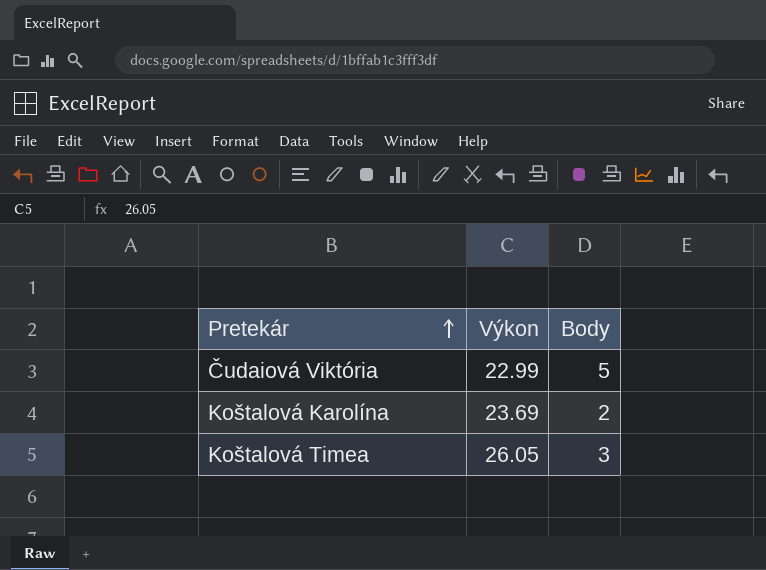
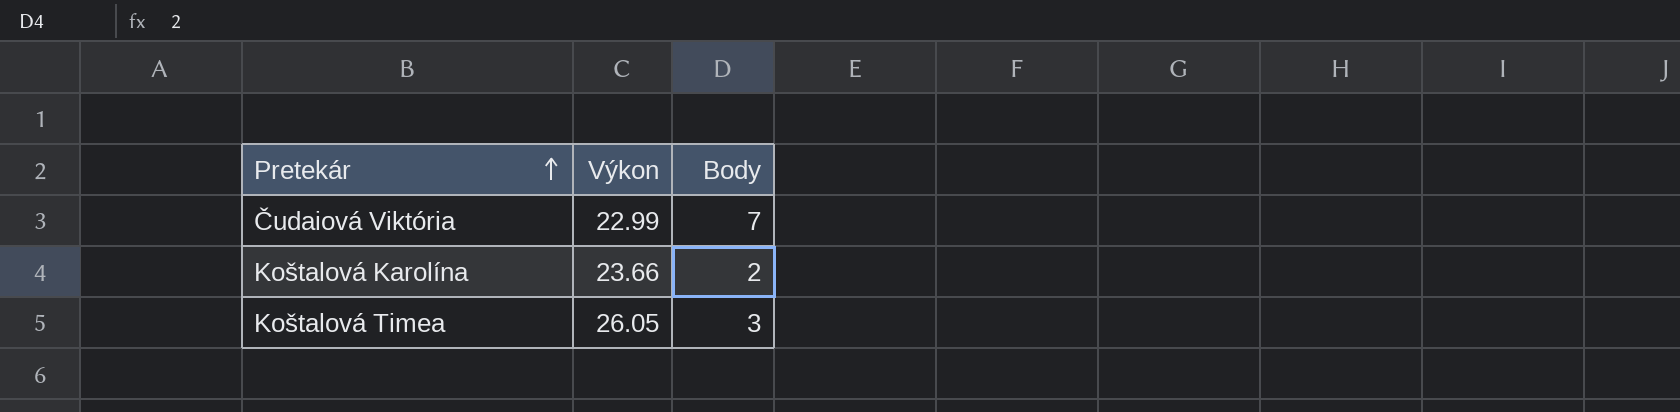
Čudaiová Viktória | Body: 5 -> 7
Koštalová Karolína | Výkon: 23.69 -> 23.66

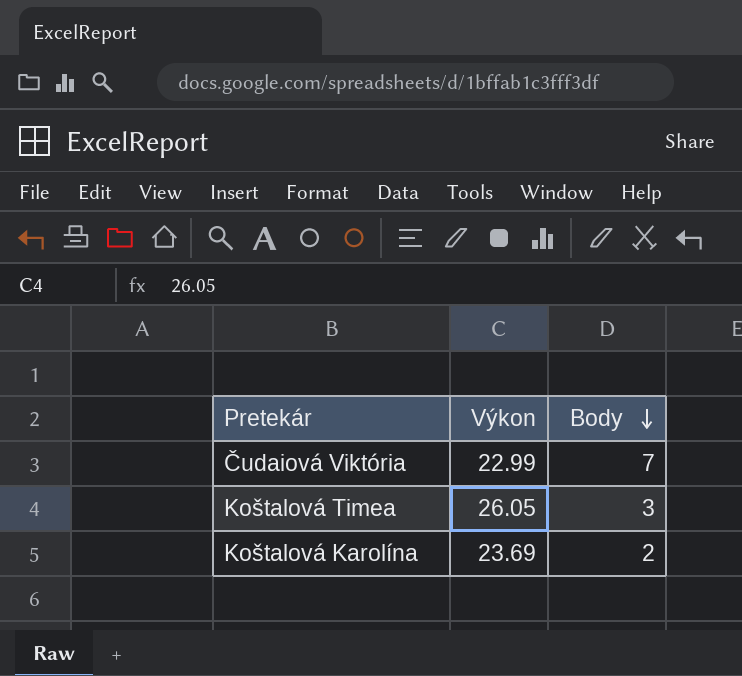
row order: Pretekár ascending -> Body descending
Koštalová Karolína | Výkon: 23.66 -> 23.69

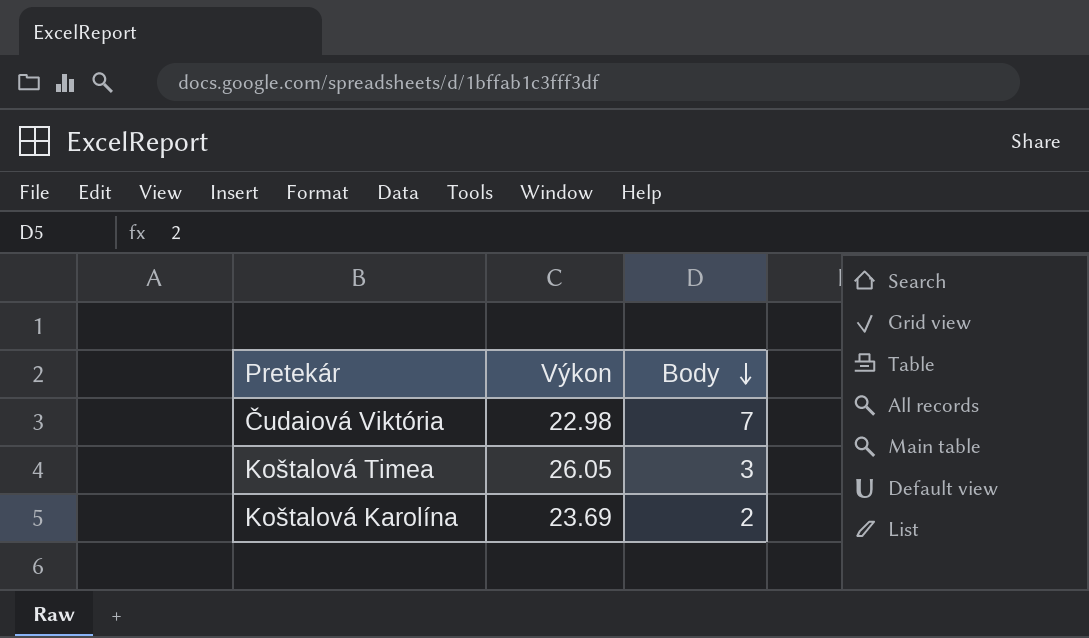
Čudaiová Viktória | Výkon: 22.99 -> 22.98

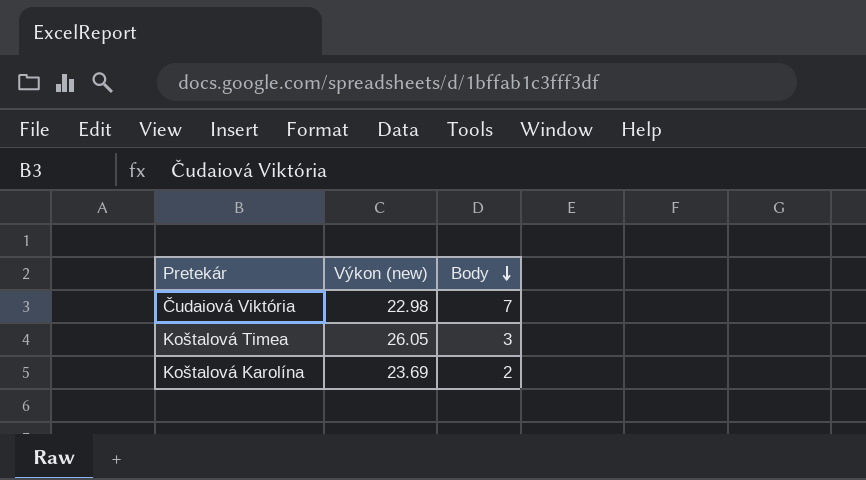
column name: Výkon -> Výkon (new)

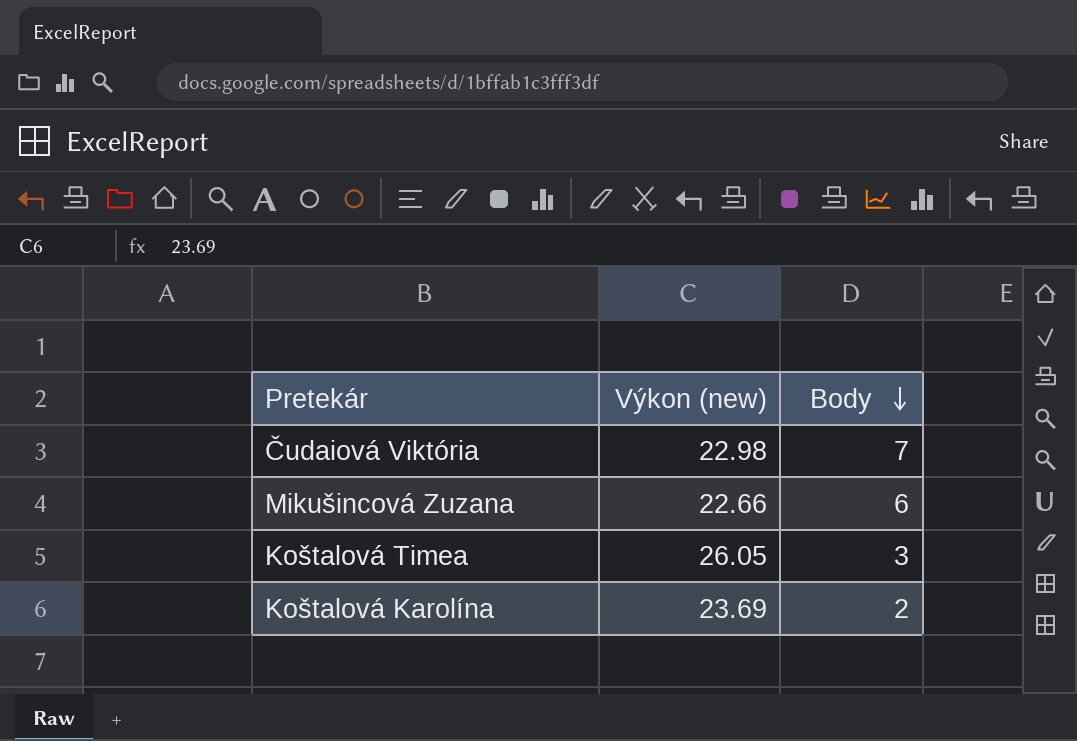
row Mikušincová Zuzana: none -> 22.66 | 6

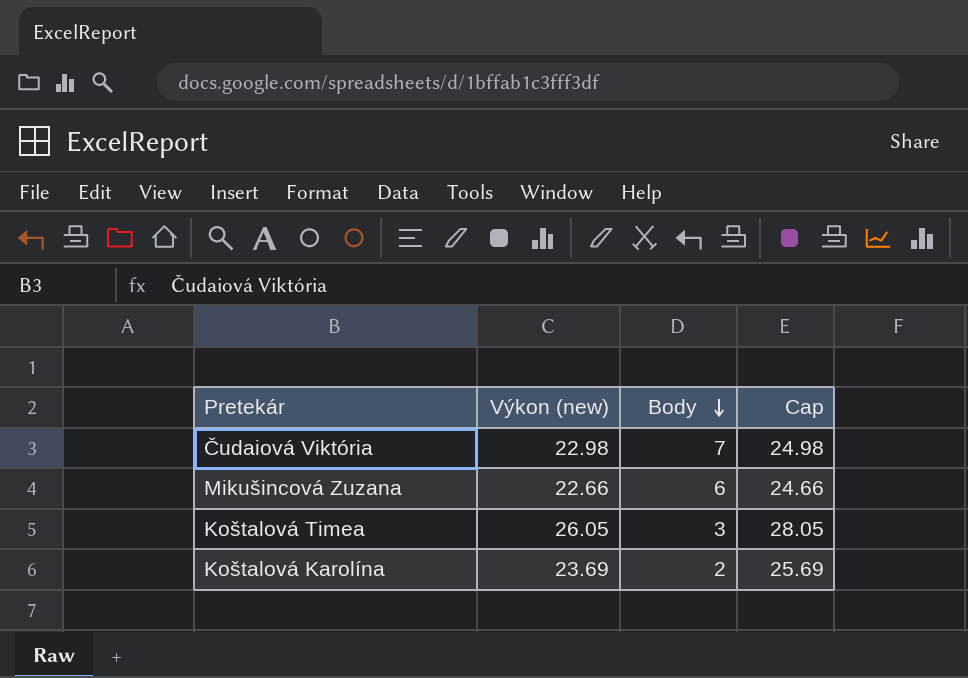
column Cap | formula: none -> [Výkon (new)] + 2

